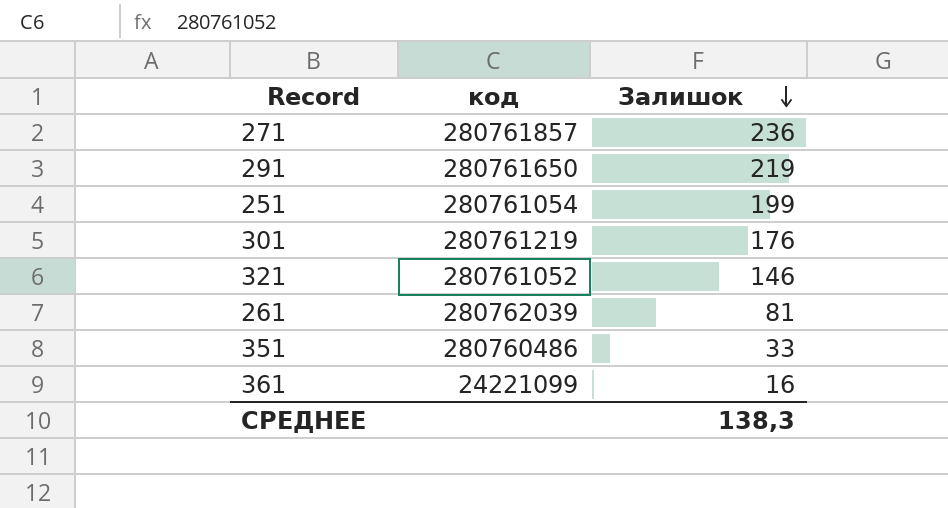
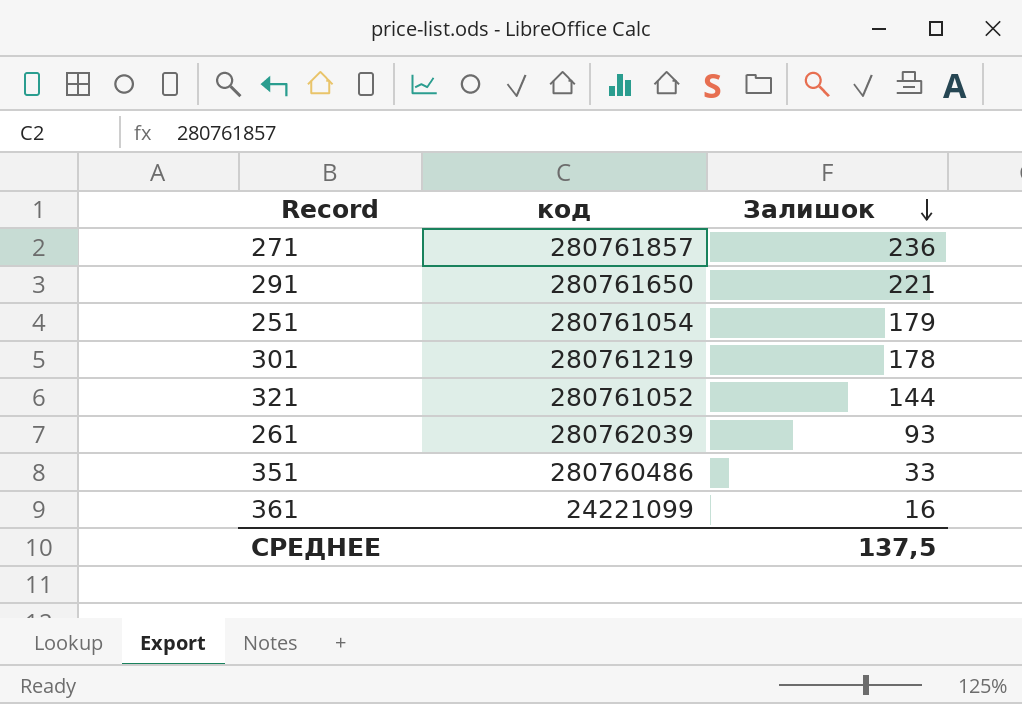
291 | Залишок: 219 -> 221
251 | Залишок: 199 -> 179
301 | Залишок: 176 -> 178
321 | Залишок: 146 -> 144
261 | Залишок: 81 -> 93
СРЕДНЕЕ | Залишок: 138,3 -> 137,5

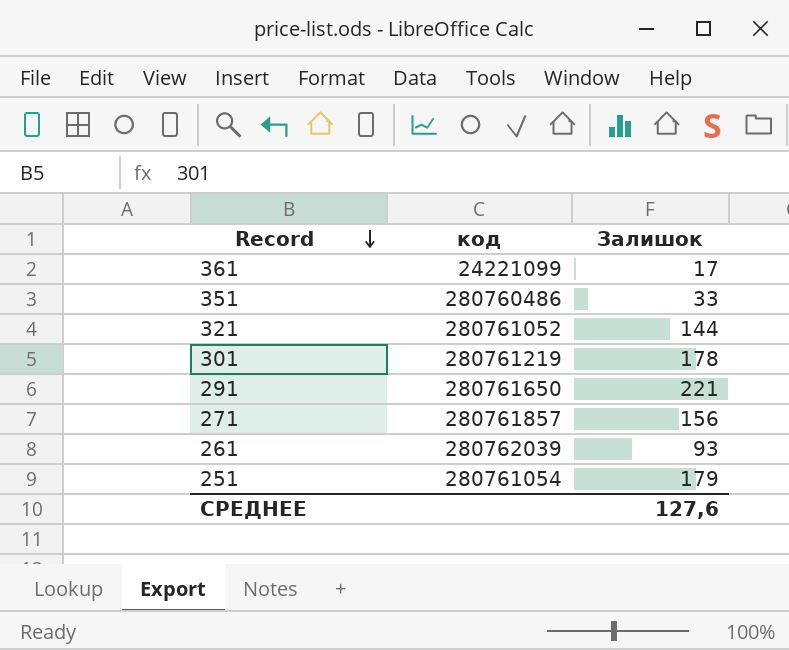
row order: Залишок descending -> Record descending
361 | Залишок: 16 -> 17
271 | Залишок: 236 -> 156
СРЕДНЕЕ | Залишок: 137,5 -> 127,6

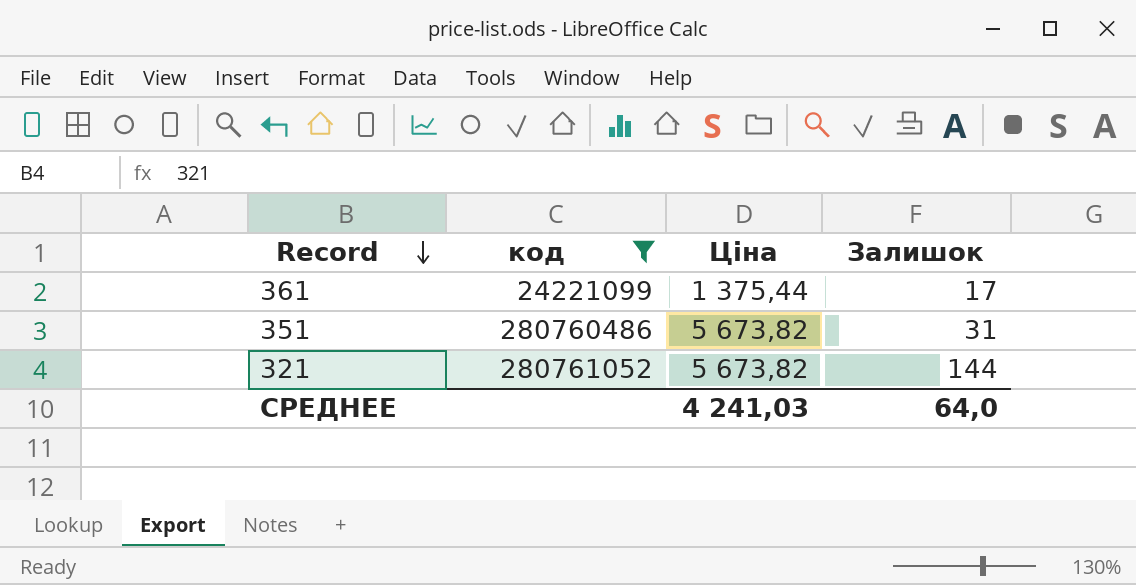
filter: none -> код <= 280761052
column Ціна | position: none -> 3
351 | Залишок: 33 -> 31
СРЕДНЕЕ | Залишок: 127,6 -> 64,0

